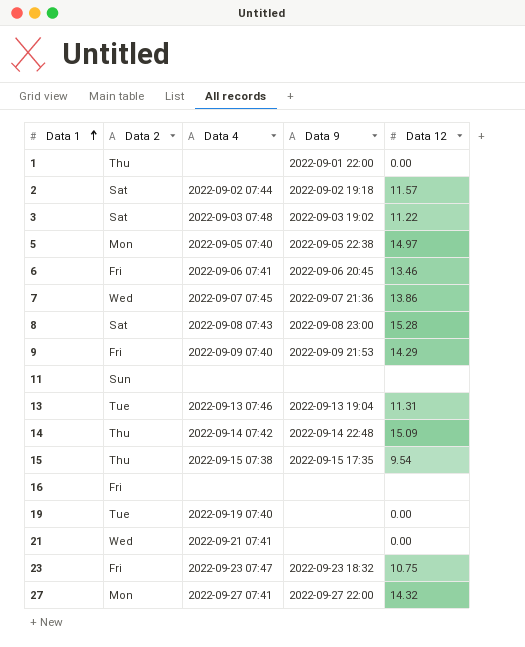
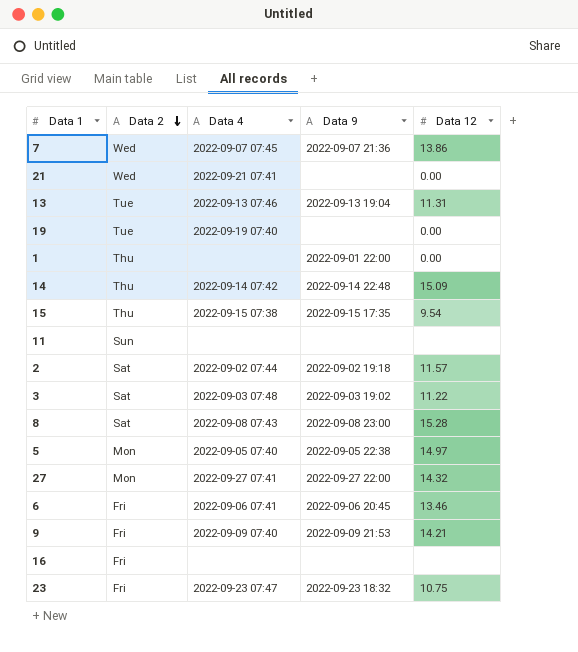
row order: Data 1 ascending -> Data 2 descending
9 | Data 12: 14.29 -> 14.21

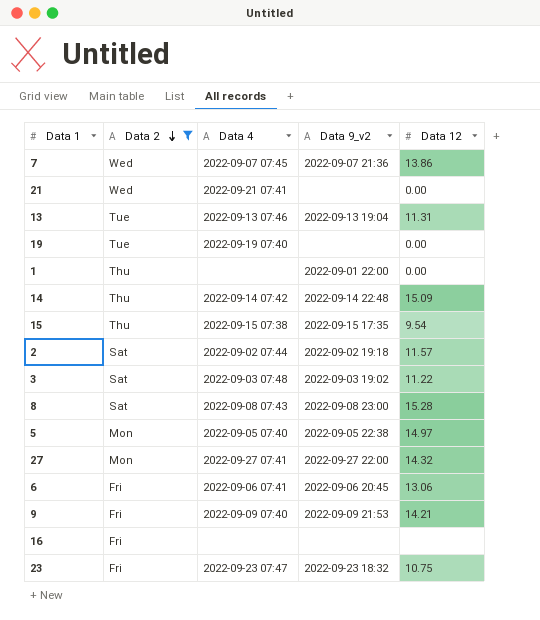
filter: none -> Data 2 != Sun
column name: Data 9 -> Data 9_v2
6 | Data 12: 13.46 -> 13.06

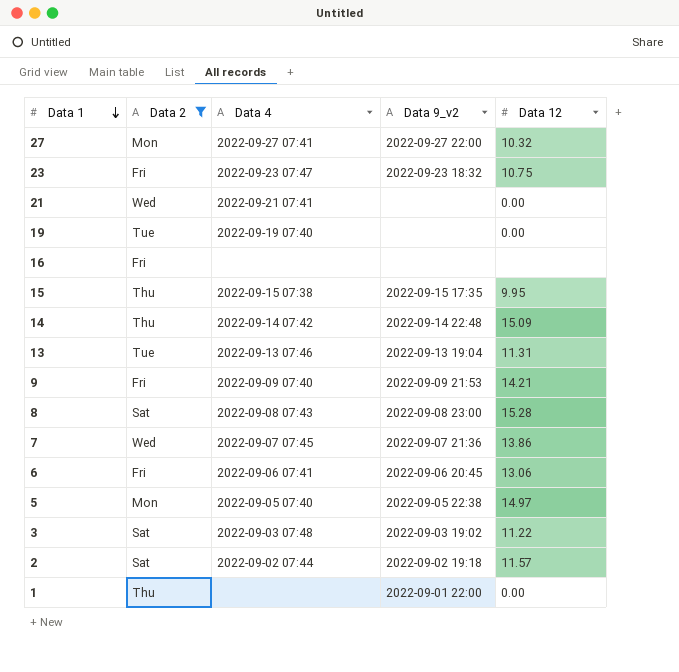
row order: Data 2 descending -> Data 1 descending
27 | Data 12: 14.32 -> 10.32
15 | Data 12: 9.54 -> 9.95

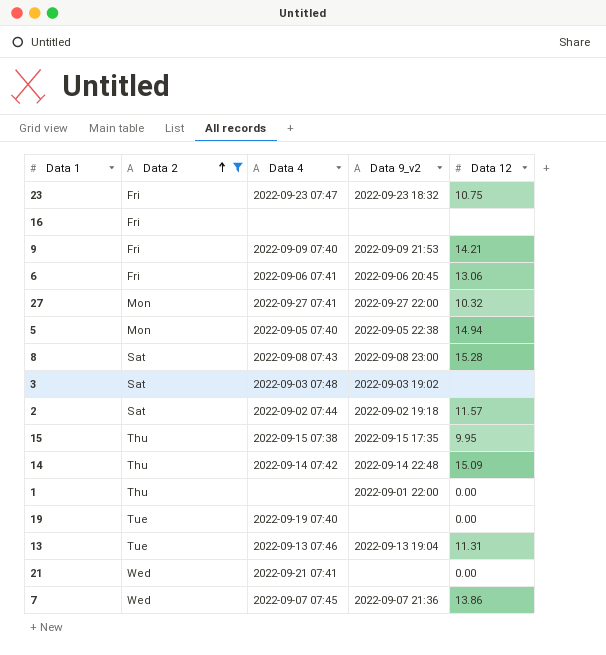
row order: Data 1 descending -> Data 2 ascending
5 | Data 12: 14.97 -> 14.94
3 | Data 12: 11.22 -> none

